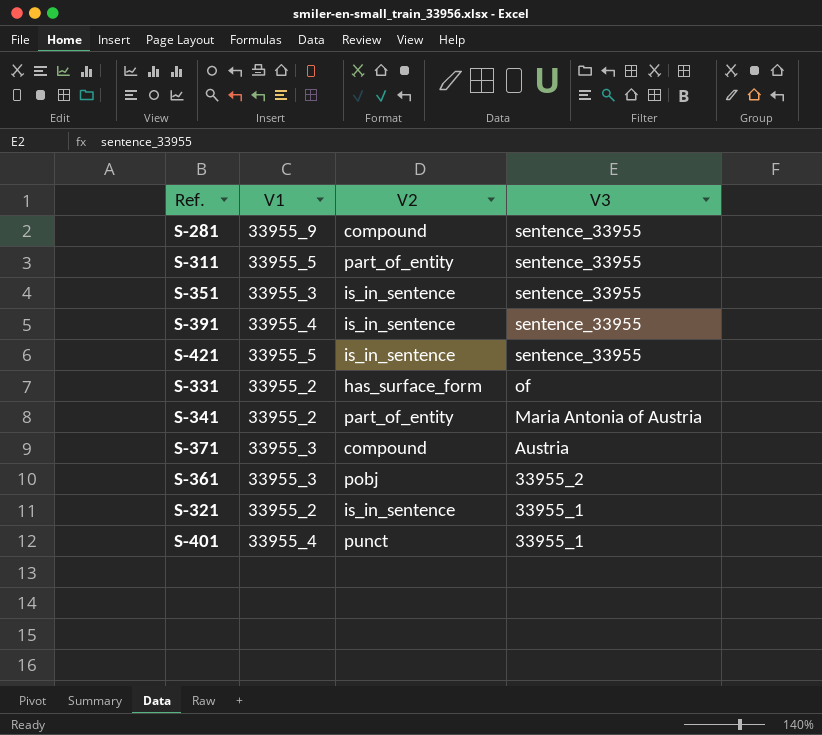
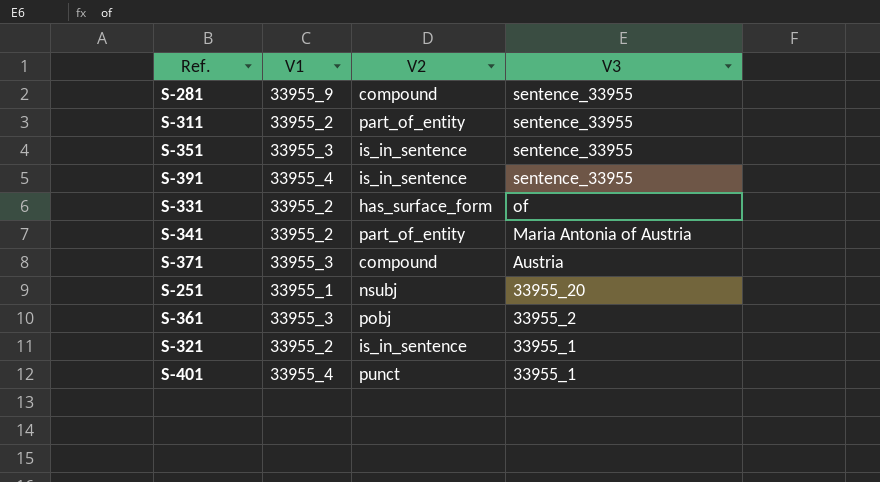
row S-421: 33955_5 | is_in_sentence | sentence_33955 -> none
S-311 | V1: 33955_5 -> 33955_2
row S-251: none -> 33955_1 | nsubj | 33955_20

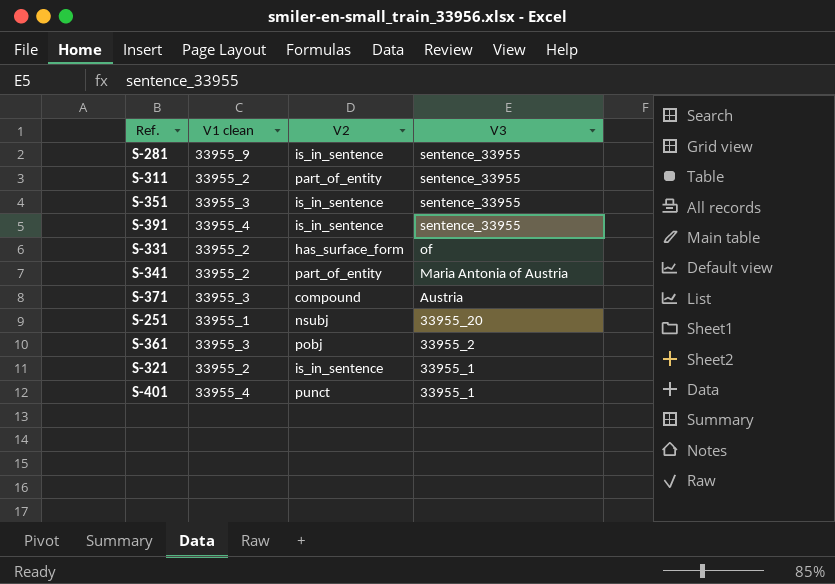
column name: V1 -> V1 clean
S-281 | V2: compound -> is_in_sentence

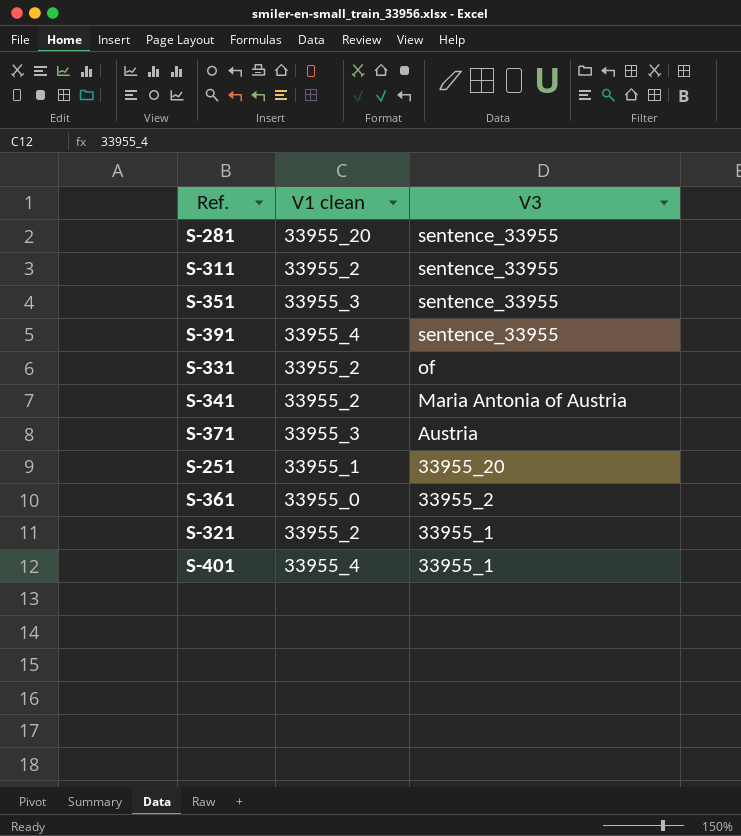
column V2 | position: 3 -> none
S-281 | V1 clean: 33955_9 -> 33955_20
S-361 | V1 clean: 33955_3 -> 33955_0

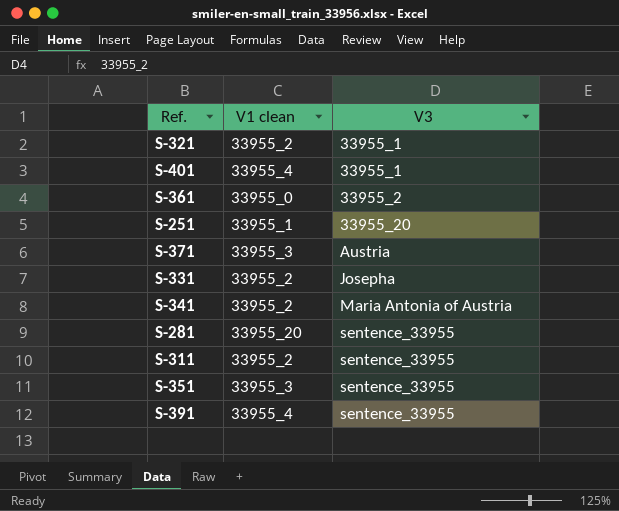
row order: V3 descending -> V3 ascending
S-331 | V3: of -> Josepha

